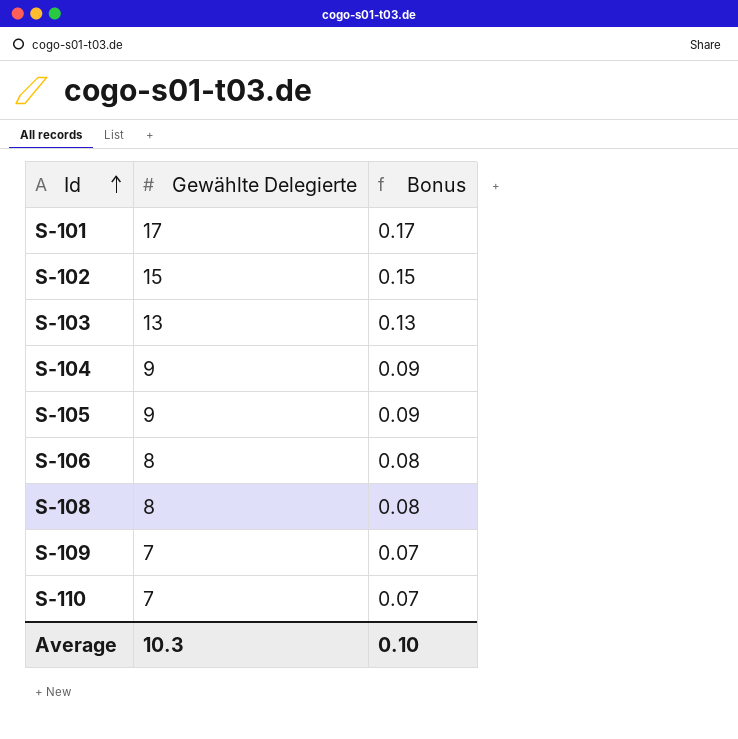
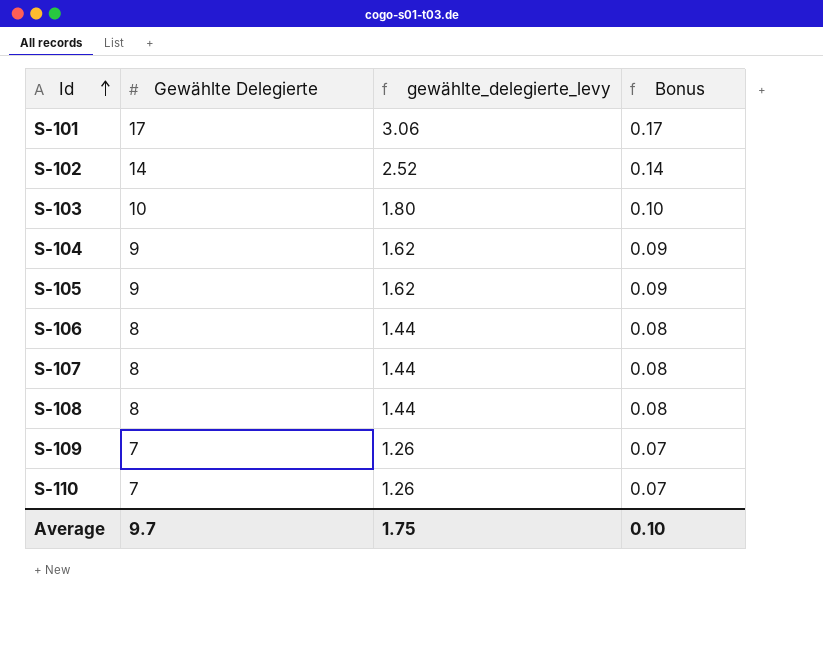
column gewählte_delegierte_levy | formula: none -> [Gewählte Delegierte] * 0.18
S-102 | Gewählte Delegierte: 15 -> 14
S-102 | Bonus: 0.15 -> 0.14
S-103 | Gewählte Delegierte: 13 -> 10
S-103 | Bonus: 0.13 -> 0.10
row S-107: none -> 8 | 1.44 | 0.08
Average | Gewählte Delegierte: 10.3 -> 9.7

